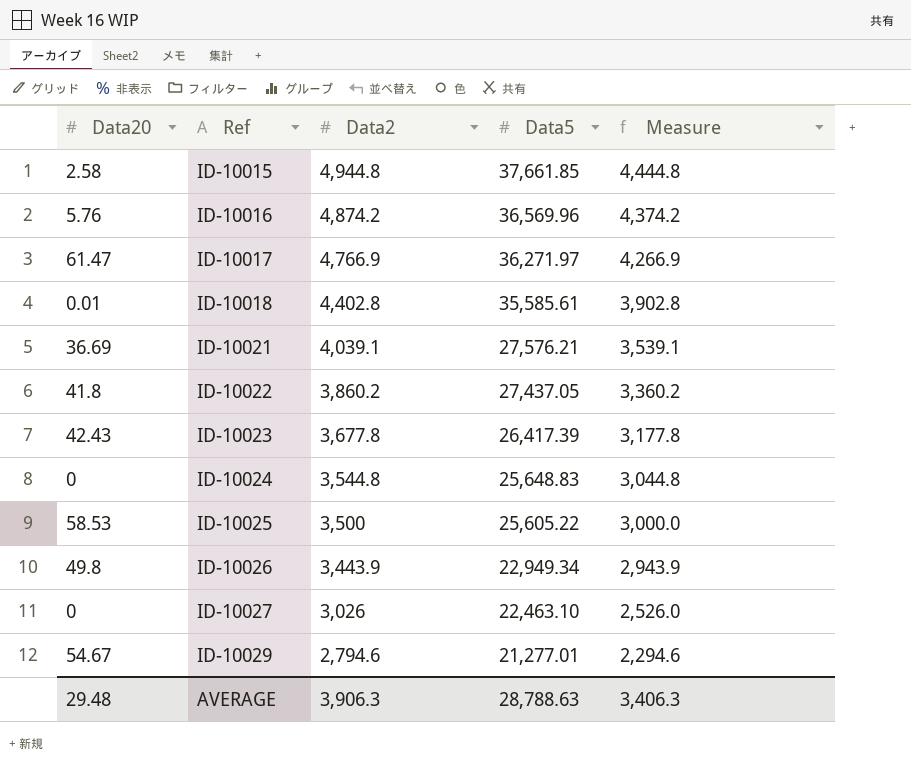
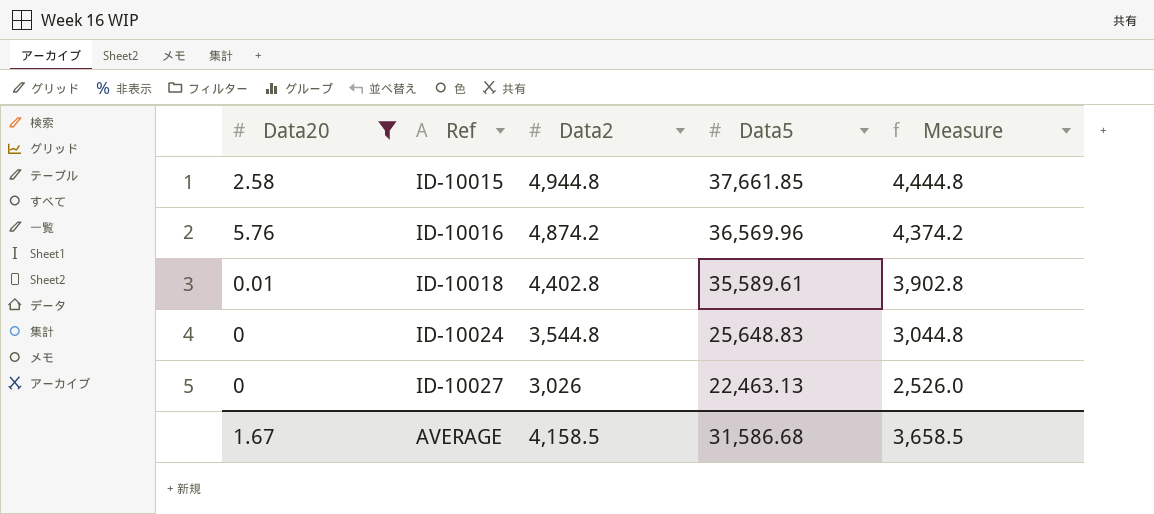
filter: none -> Data20 <= 5.76
ID-10018 | Data5: 35,585.61 -> 35,589.61
ID-10027 | Data5: 22,463.10 -> 22,463.13
AVERAGE | Data20: 29.48 -> 1.67
AVERAGE | Data2: 3,906.3 -> 4,158.5
AVERAGE | Data5: 28,788.63 -> 31,586.68
AVERAGE | Measure: 3,406.3 -> 3,658.5

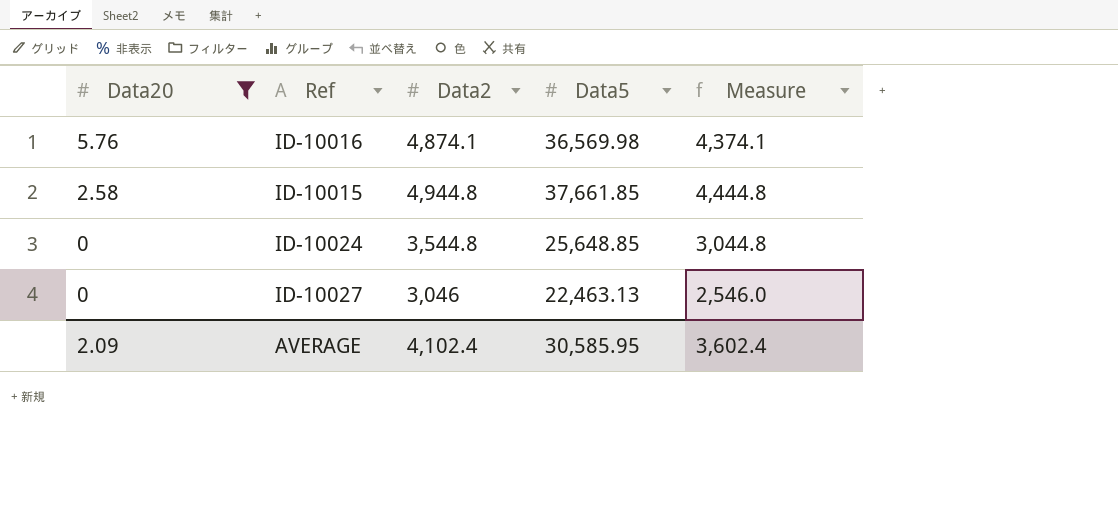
row order: Ref ascending -> Data20 descending
row ID-10018: 0.01 | 4,402.8 | 35,589.61 | 3,902.8 -> none
ID-10016 | Data2: 4,874.2 -> 4,874.1
ID-10016 | Data5: 36,569.96 -> 36,569.98
ID-10016 | Measure: 4,374.2 -> 4,374.1
ID-10024 | Data5: 25,648.83 -> 25,648.85
ID-10027 | Data2: 3,026 -> 3,046
ID-10027 | Measure: 2,526.0 -> 2,546.0
AVERAGE | Data20: 1.67 -> 2.09
AVERAGE | Data2: 4,158.5 -> 4,102.4
AVERAGE | Data5: 31,586.68 -> 30,585.95
AVERAGE | Measure: 3,658.5 -> 3,602.4

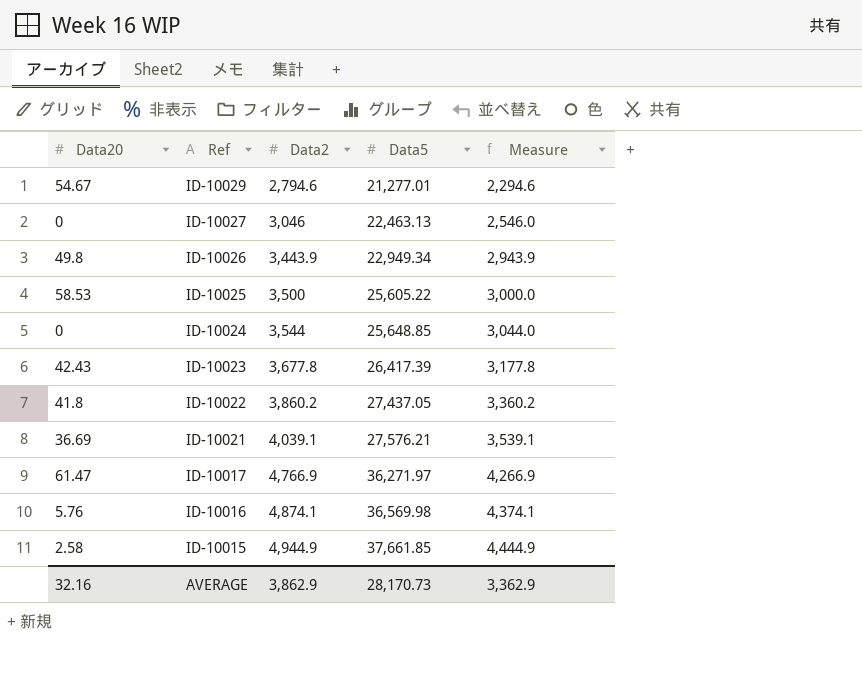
filter: Data20 <= 5.76 -> none
row order: Data20 descending -> Ref descending
ID-10024 | Data2: 3,544.8 -> 3,544
ID-10024 | Measure: 3,044.8 -> 3,044.0
ID-10015 | Data2: 4,944.8 -> 4,944.9
ID-10015 | Measure: 4,444.8 -> 4,444.9
AVERAGE | Data20: 2.09 -> 32.16
AVERAGE | Data2: 4,102.4 -> 3,862.9
AVERAGE | Data5: 30,585.95 -> 28,170.73
AVERAGE | Measure: 3,602.4 -> 3,362.9

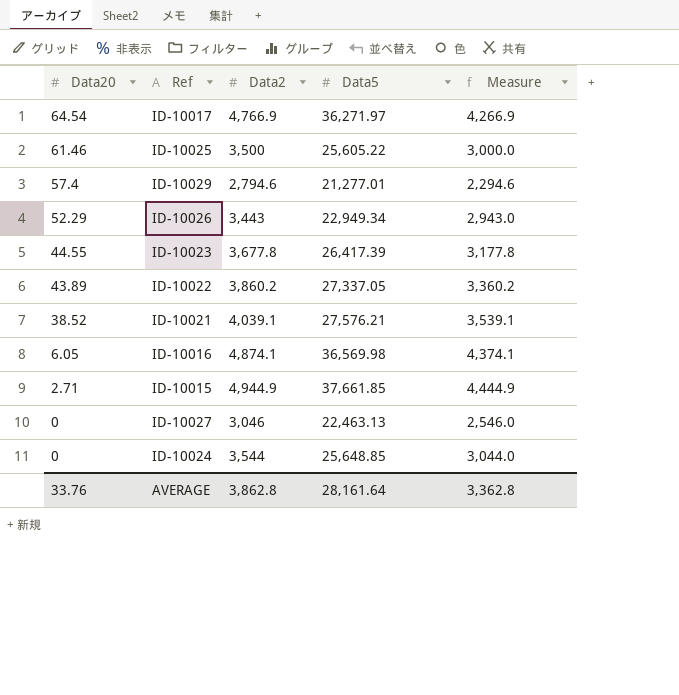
row order: Ref descending -> Data20 descending
ID-10017 | Data20: 61.47 -> 64.54
ID-10025 | Data20: 58.53 -> 61.46
ID-10029 | Data20: 54.67 -> 57.4
ID-10026 | Data20: 49.8 -> 52.29
ID-10026 | Data2: 3,443.9 -> 3,443
ID-10026 | Measure: 2,943.9 -> 2,943.0
ID-10023 | Data20: 42.43 -> 44.55
ID-10022 | Data20: 41.8 -> 43.89
ID-10022 | Data5: 27,437.05 -> 27,337.05
ID-10021 | Data20: 36.69 -> 38.52
ID-10016 | Data20: 5.76 -> 6.05
ID-10015 | Data20: 2.58 -> 2.71
AVERAGE | Data20: 32.16 -> 33.76
AVERAGE | Data2: 3,862.9 -> 3,862.8
AVERAGE | Data5: 28,170.73 -> 28,161.64
AVERAGE | Measure: 3,362.9 -> 3,362.8

